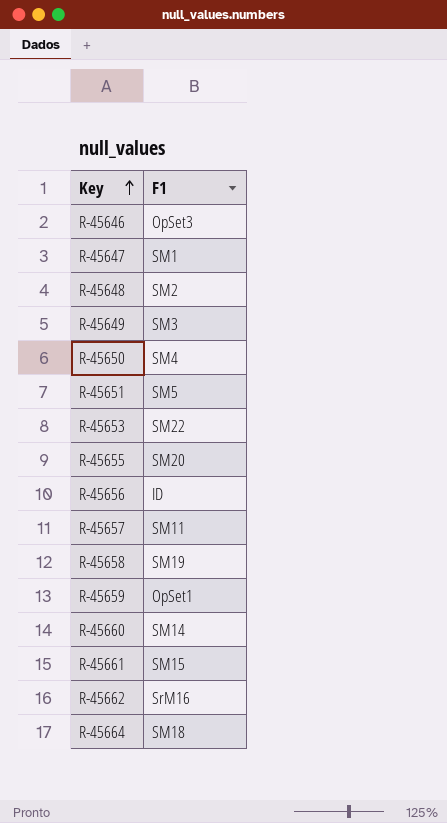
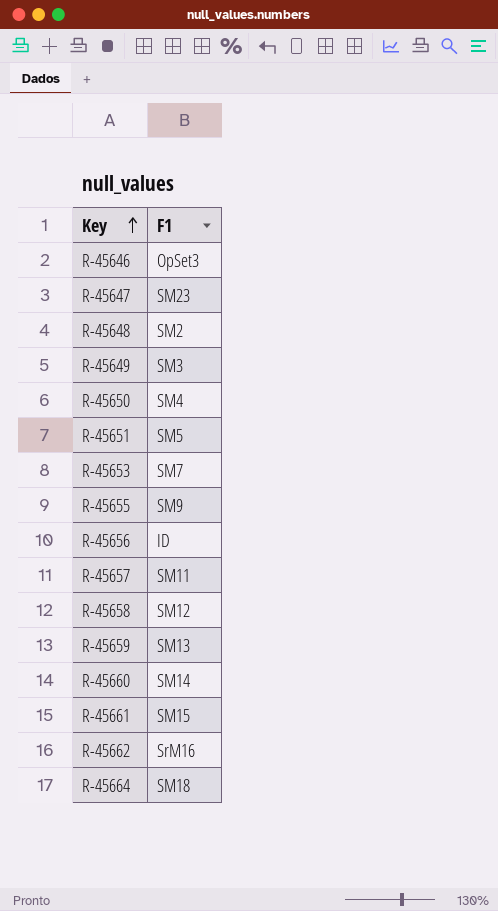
R-45647 | F1: SM1 -> SM23
R-45653 | F1: SM22 -> SM7
R-45655 | F1: SM20 -> SM9
R-45658 | F1: SM19 -> SM12
R-45659 | F1: OpSet1 -> SM13

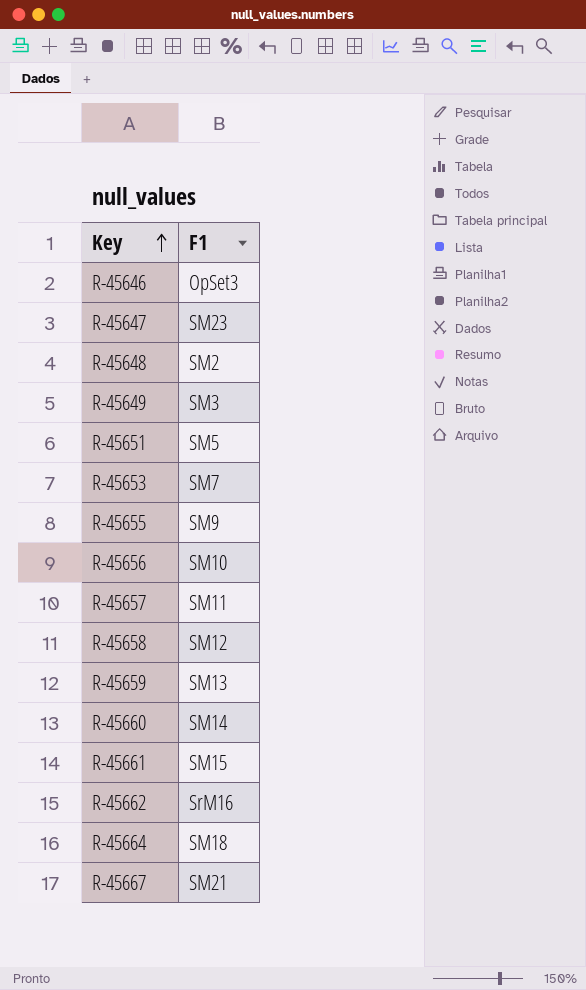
row R-45650: SM4 -> none
R-45656 | F1: ID -> SM10
row R-45667: none -> SM21

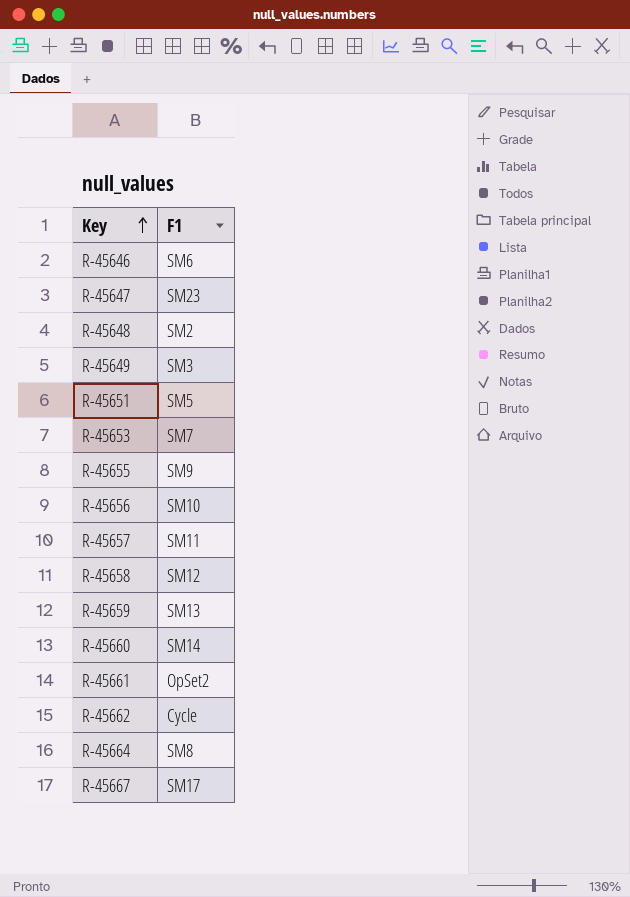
R-45646 | F1: OpSet3 -> SM6
R-45661 | F1: SM15 -> OpSet2
R-45662 | F1: SrM16 -> Cycle
R-45664 | F1: SM18 -> SM8
R-45667 | F1: SM21 -> SM17

